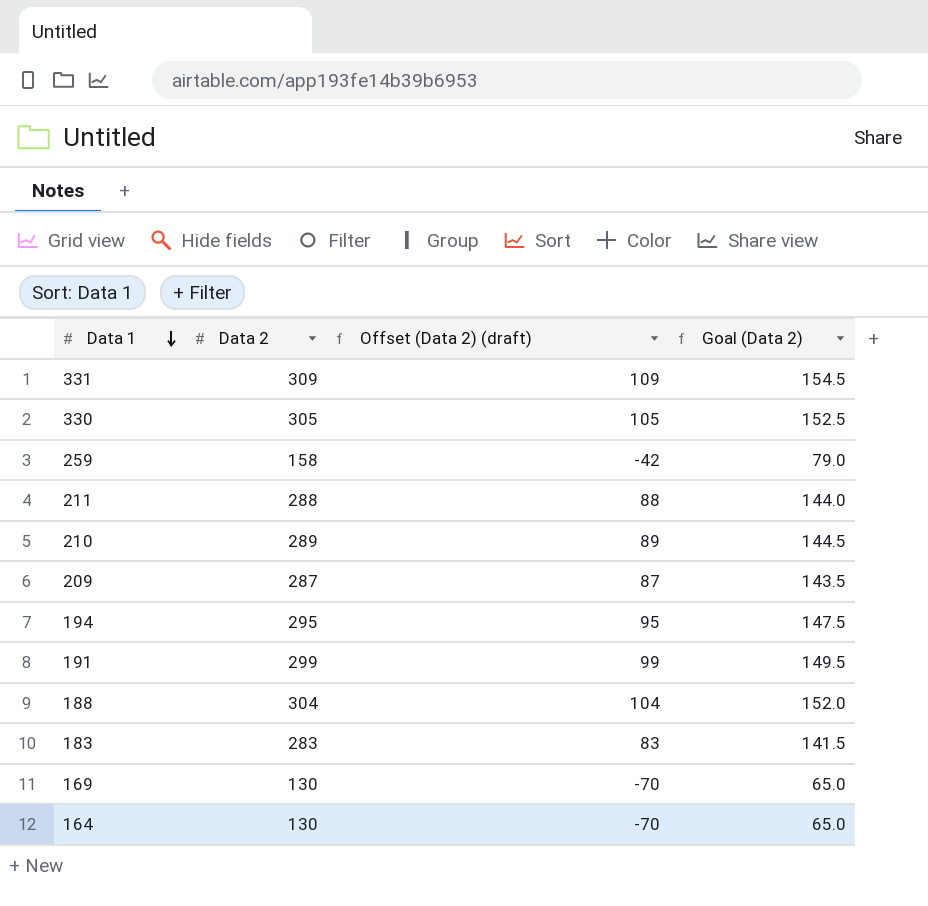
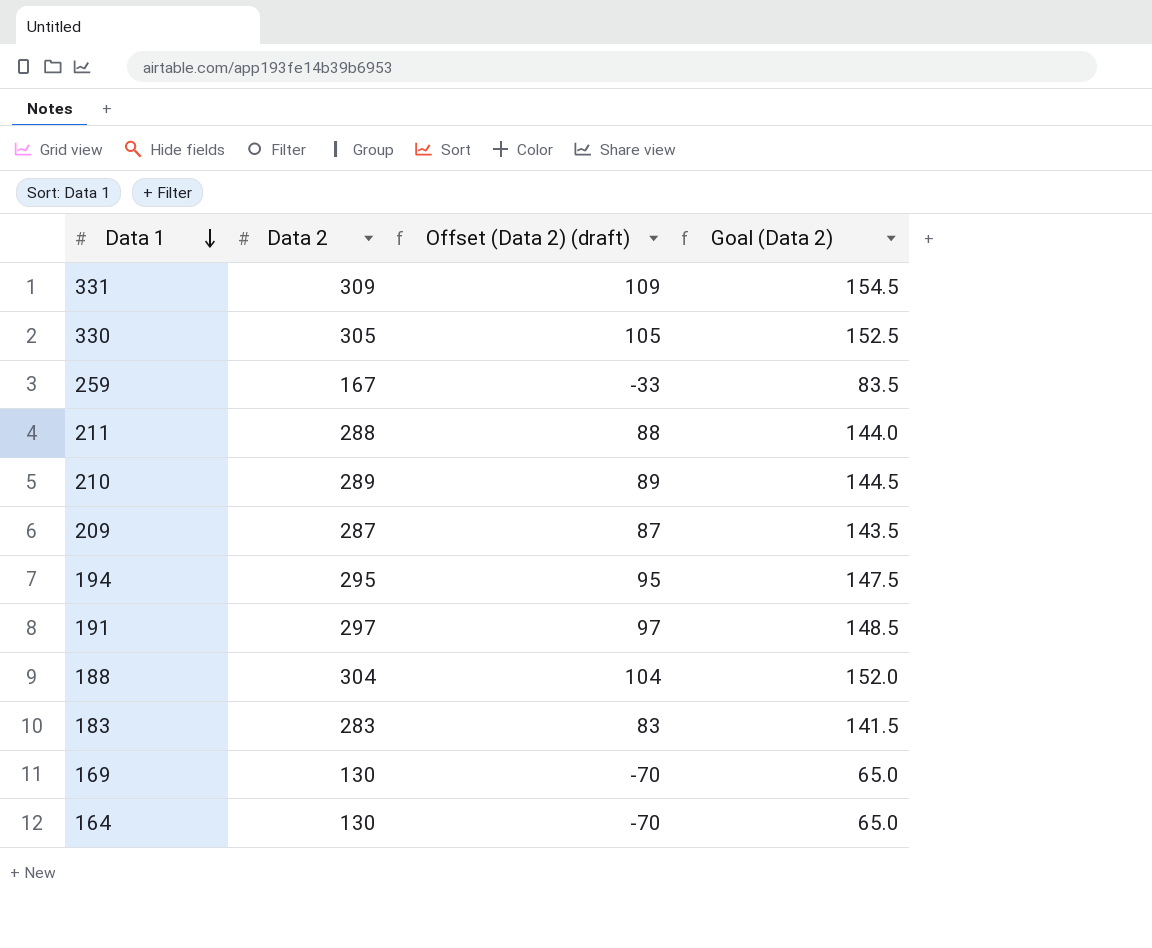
259 | Data 2: 158 -> 167
259 | Offset (Data 2) (draft): -42 -> -33
259 | Goal (Data 2): 79.0 -> 83.5
191 | Data 2: 299 -> 297
191 | Offset (Data 2) (draft): 99 -> 97
191 | Goal (Data 2): 149.5 -> 148.5

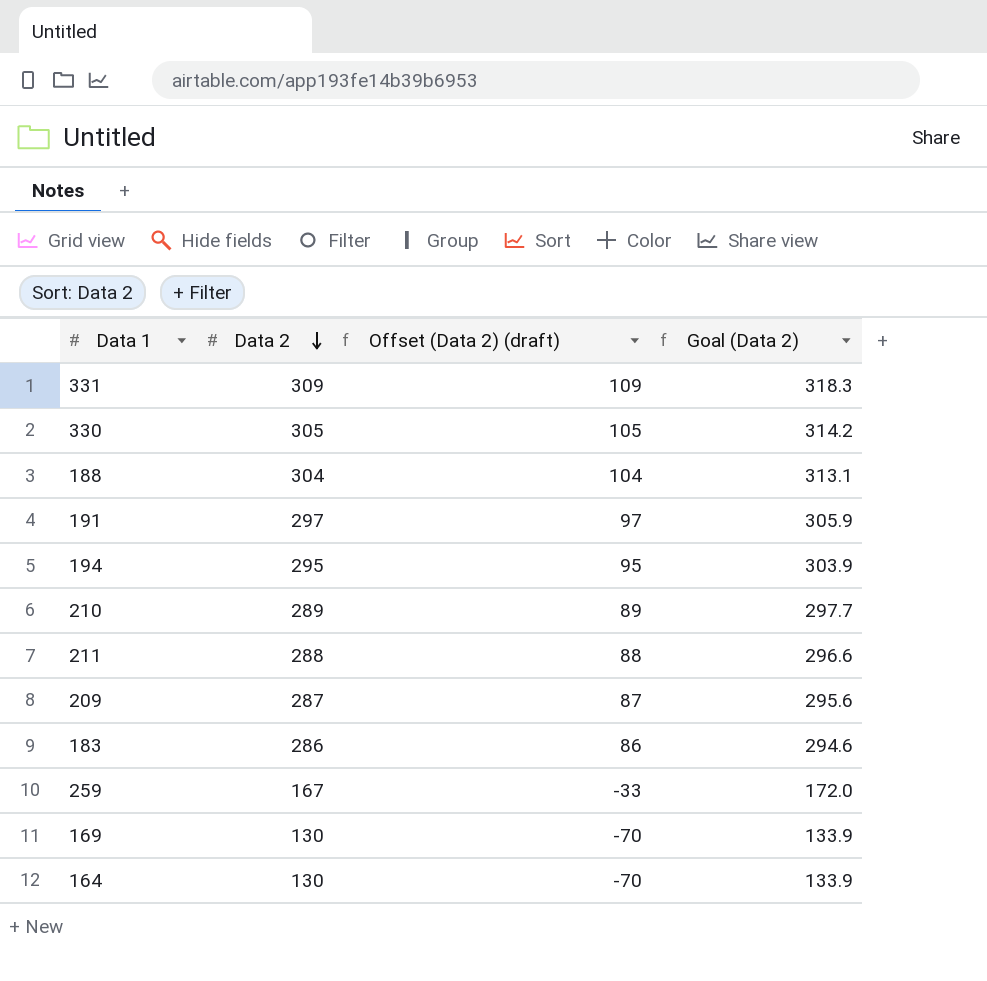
row order: Data 1 descending -> Data 2 descending
column Goal (Data 2) | formula: [Data 2] * 0.5 -> [Data 2] * 1.03
183 | Data 2: 283 -> 286
183 | Offset (Data 2) (draft): 83 -> 86

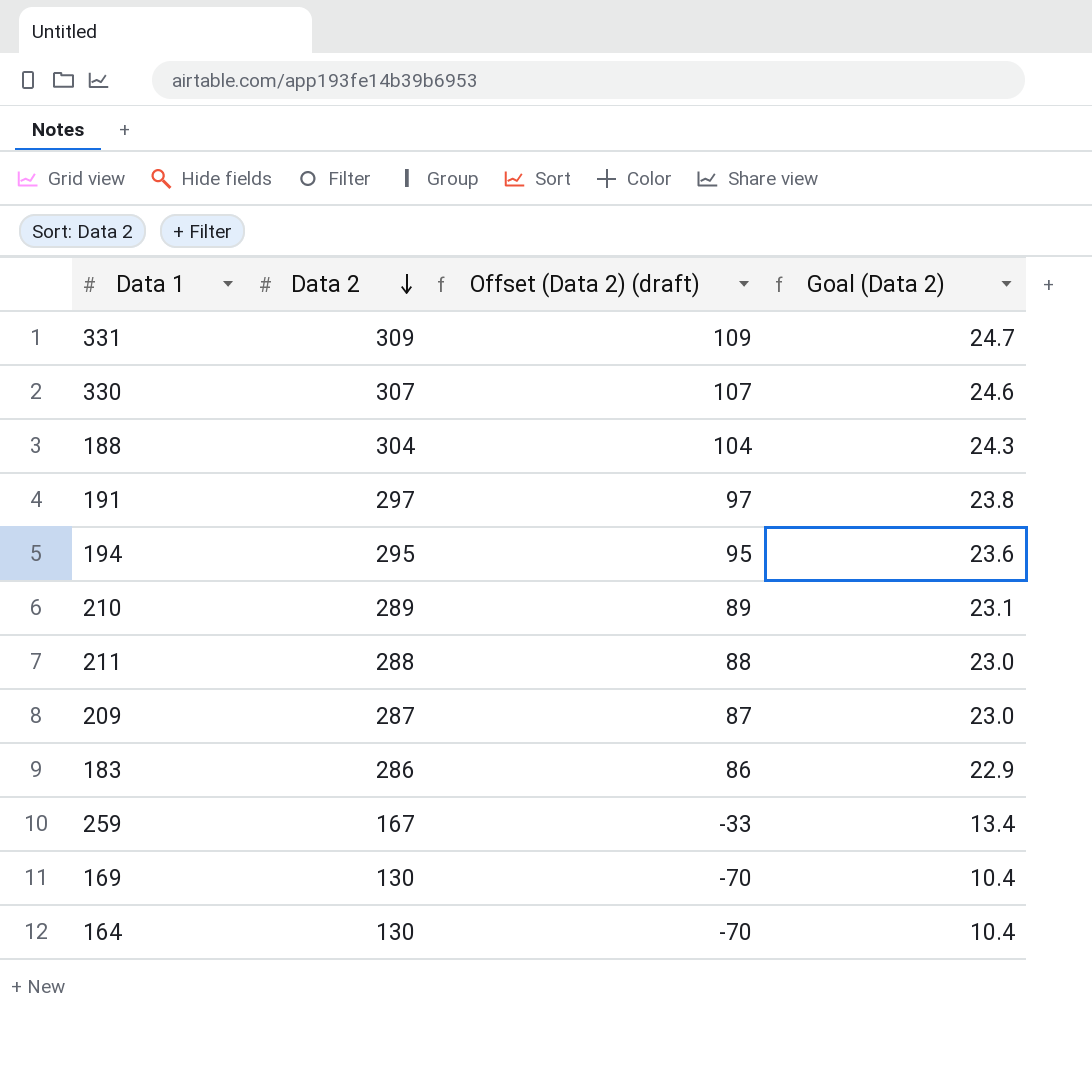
column Goal (Data 2) | formula: [Data 2] * 1.03 -> [Data 2] * 0.08
330 | Data 2: 305 -> 307
330 | Offset (Data 2) (draft): 105 -> 107

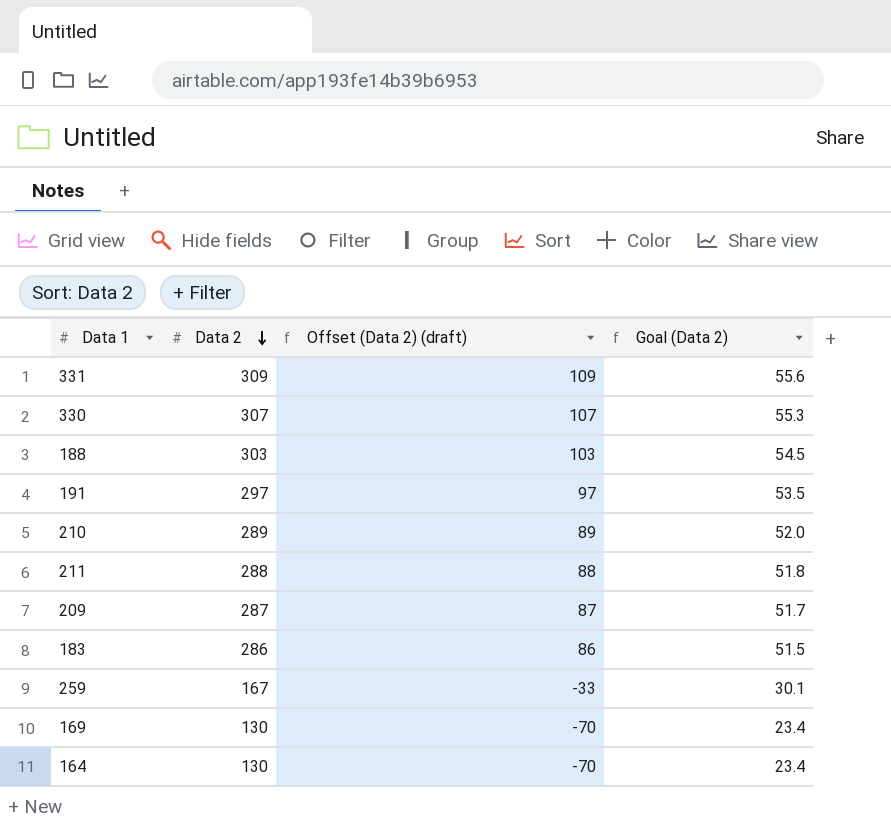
column Goal (Data 2) | formula: [Data 2] * 0.08 -> [Data 2] * 0.18
row 194: 295 | 95 | 23.6 -> none
188 | Data 2: 304 -> 303
188 | Offset (Data 2) (draft): 104 -> 103

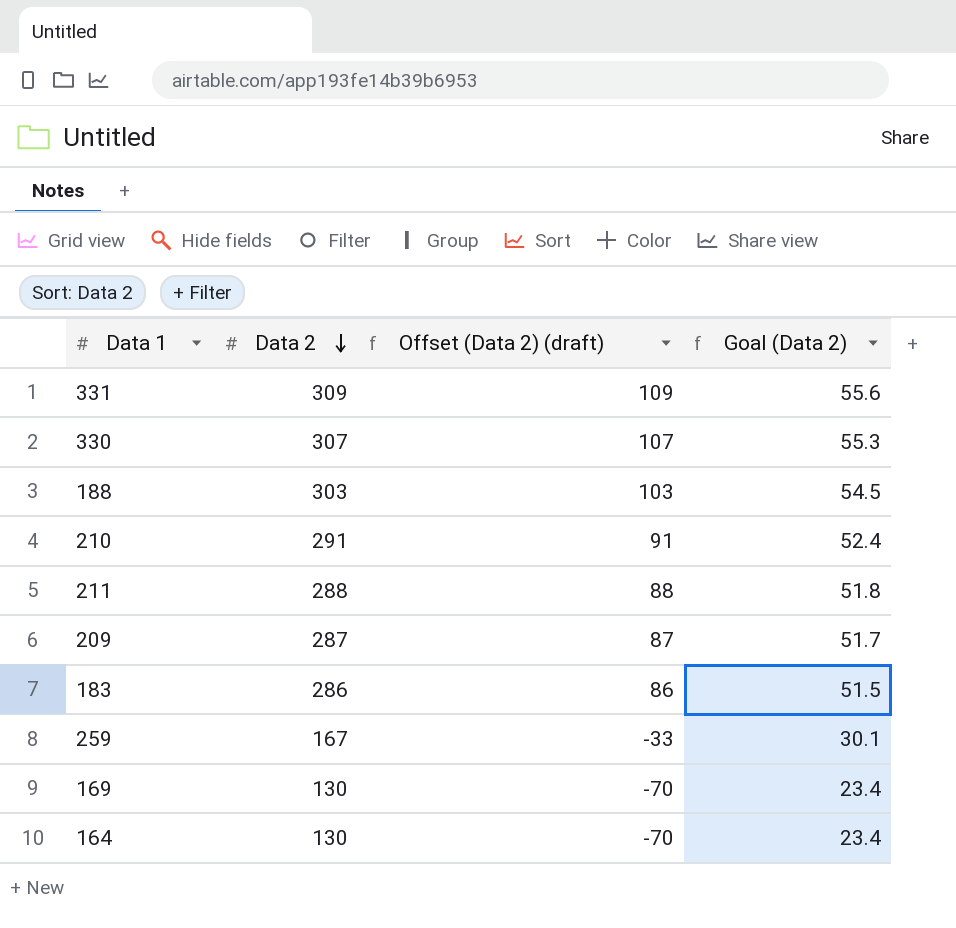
row 191: 297 | 97 | 53.5 -> none
210 | Data 2: 289 -> 291
210 | Offset (Data 2) (draft): 89 -> 91
210 | Goal (Data 2): 52.0 -> 52.4

